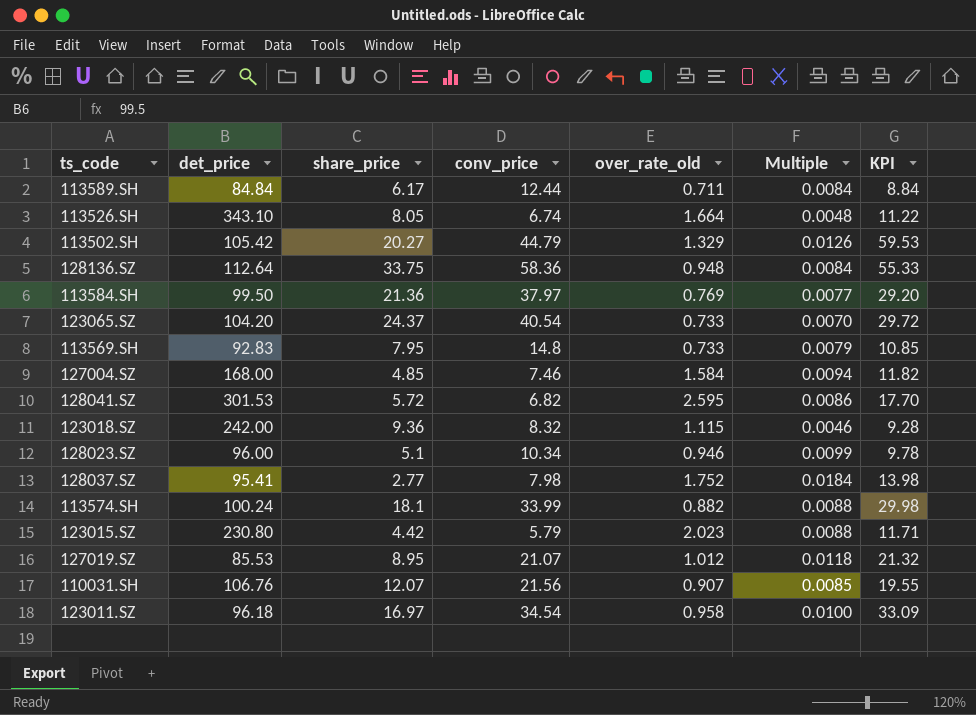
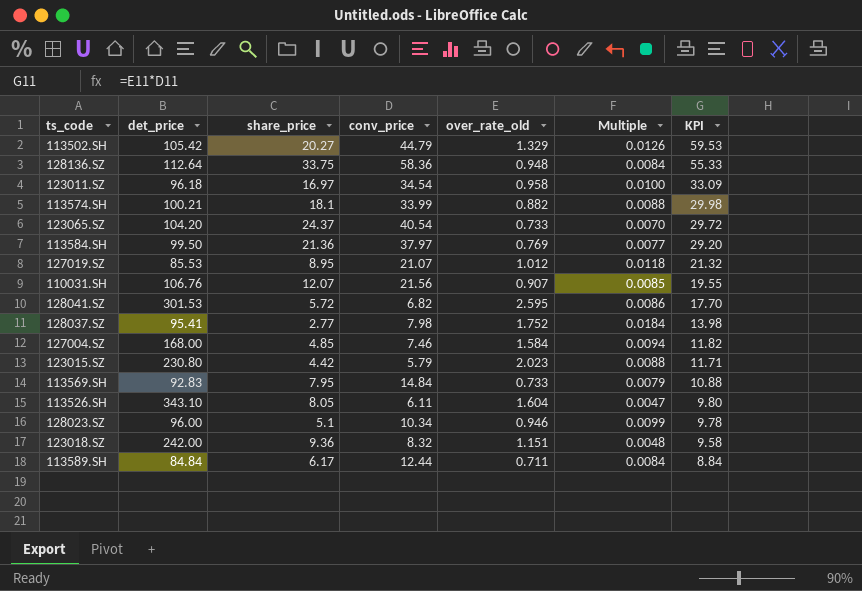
row order: none -> KPI descending
113574.SH | det_price: 100.24 -> 100.21
113569.SH | conv_price: 14.8 -> 14.84
113569.SH | KPI: 10.85 -> 10.88
113526.SH | conv_price: 6.74 -> 6.11
113526.SH | over_rate_old: 1.664 -> 1.604
113526.SH | Multiple: 0.0048 -> 0.0047
113526.SH | KPI: 11.22 -> 9.80
123018.SZ | over_rate_old: 1.115 -> 1.151
123018.SZ | Multiple: 0.0046 -> 0.0048
123018.SZ | KPI: 9.28 -> 9.58

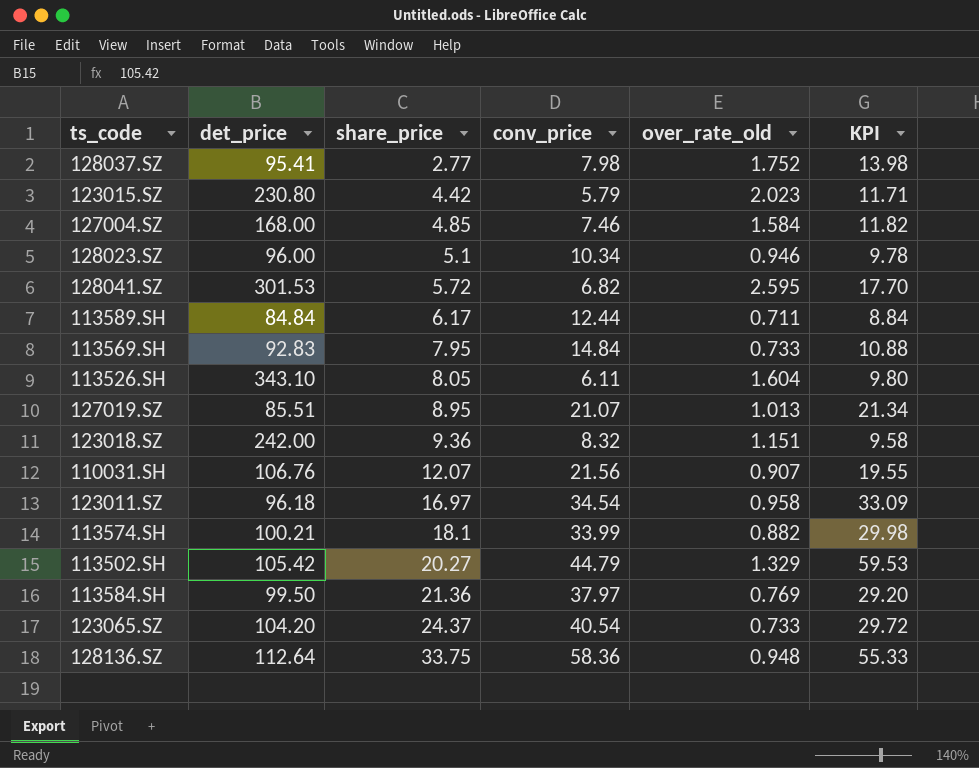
row order: KPI descending -> share_price ascending
column Multiple | formula: [over_rate_old] / [det_price] -> none
127019.SZ | det_price: 85.53 -> 85.51
127019.SZ | over_rate_old: 1.012 -> 1.013
127019.SZ | KPI: 21.32 -> 21.34

